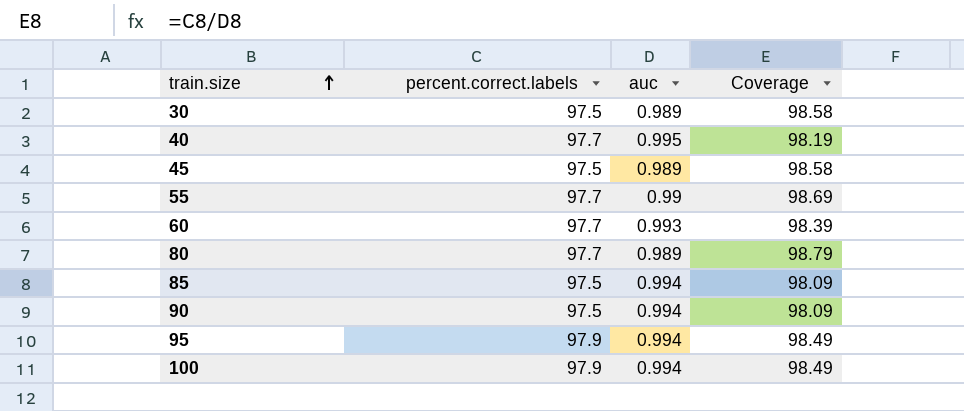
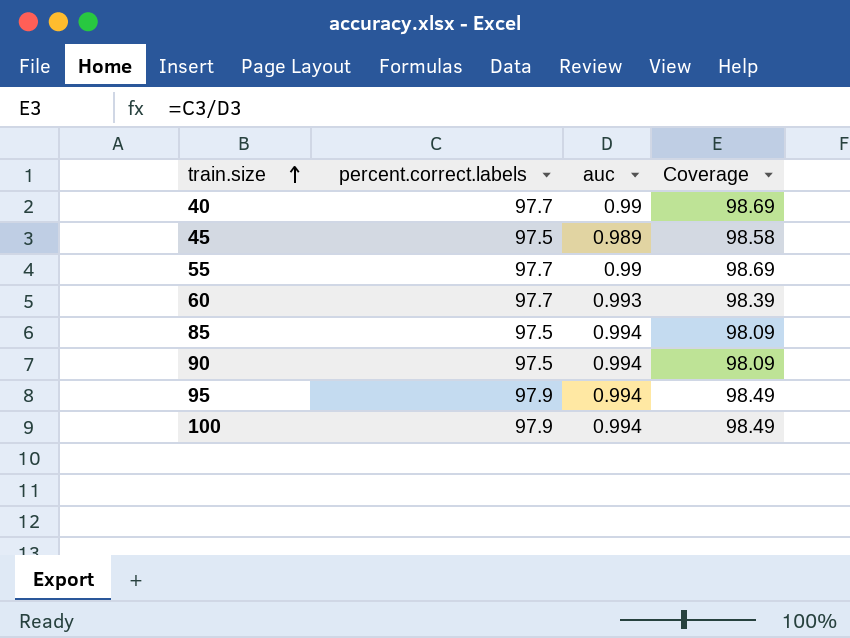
row 30: 97.5 | 0.989 | 98.58 -> none
row 80: 97.7 | 0.989 | 98.79 -> none
40 | auc: 0.995 -> 0.99
40 | Coverage: 98.19 -> 98.69

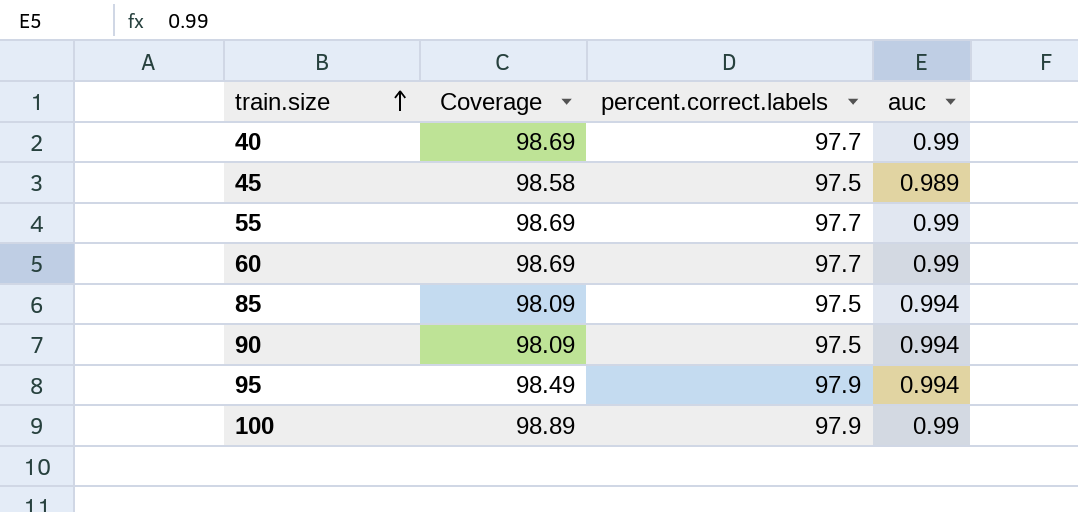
column Coverage | position: 4 -> 2
60 | Coverage: 98.39 -> 98.69
60 | auc: 0.993 -> 0.99
100 | Coverage: 98.49 -> 98.89
100 | auc: 0.994 -> 0.99

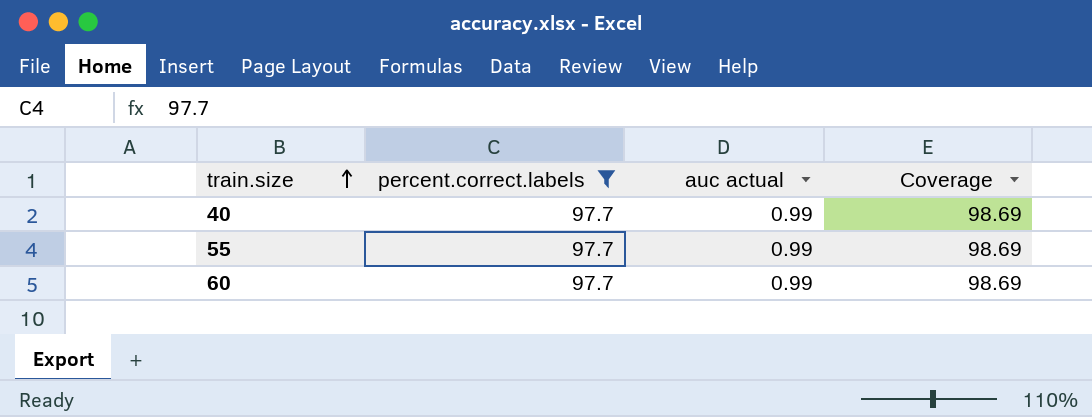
filter: none -> percent.correct.labels = 97.7
column name: auc -> auc actual
column Coverage | position: 2 -> 4

